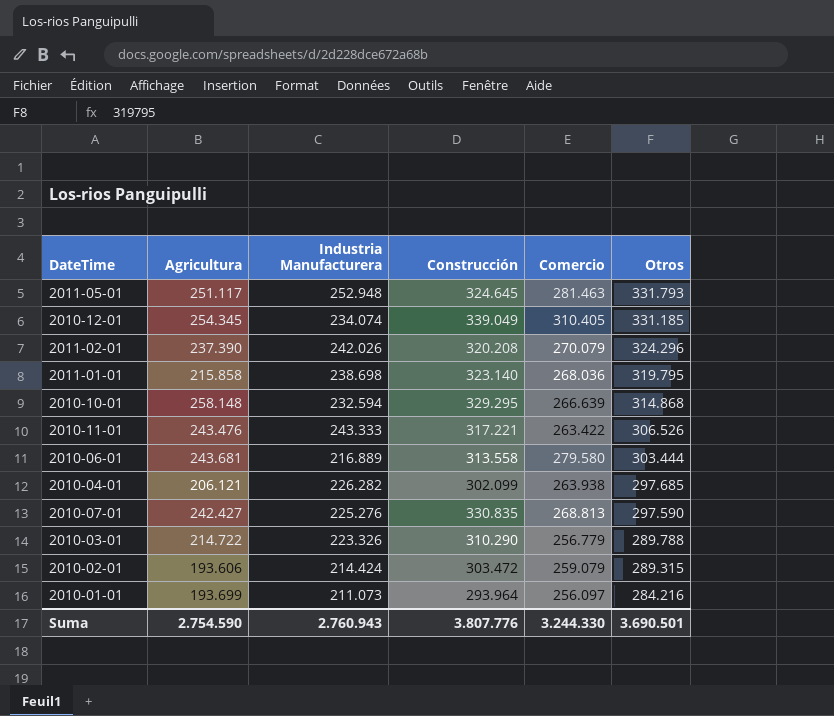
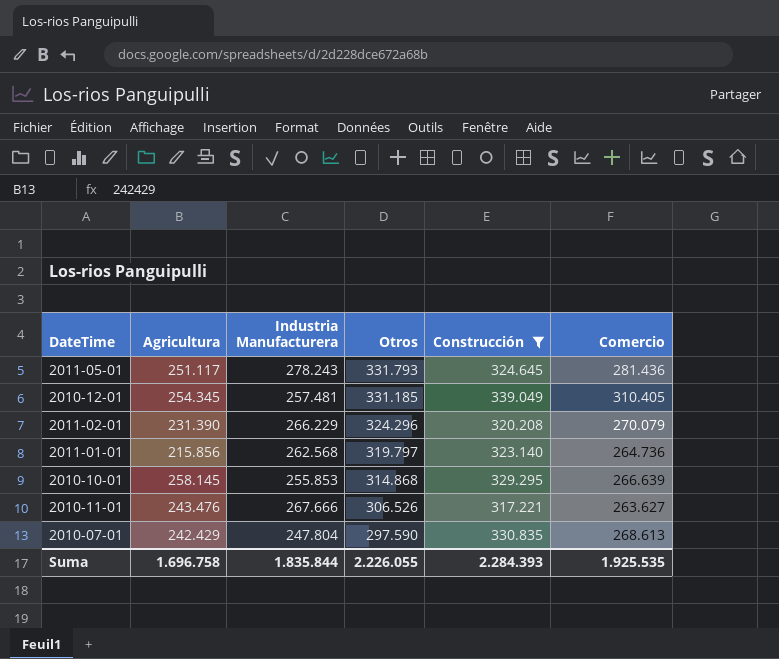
filter: none -> Construcción >= 317.221
column Otros | position: 6 -> 4
2011-05-01 | Industria Manufacturera: 252.948 -> 278.243
2011-05-01 | Comercio: 281.463 -> 281.436
2010-12-01 | Industria Manufacturera: 234.074 -> 257.481
2011-02-01 | Agricultura: 237.390 -> 231.390
2011-02-01 | Industria Manufacturera: 242.026 -> 266.229
2011-01-01 | Agricultura: 215.858 -> 215.856
2011-01-01 | Industria Manufacturera: 238.698 -> 262.568
2011-01-01 | Otros: 319.795 -> 319.797
2011-01-01 | Comercio: 268.036 -> 264.736
2010-10-01 | Agricultura: 258.148 -> 258.145
2010-10-01 | Industria Manufacturera: 232.594 -> 255.853
2010-11-01 | Industria Manufacturera: 243.333 -> 267.666
2010-11-01 | Comercio: 263.422 -> 263.627
2010-07-01 | Agricultura: 242.427 -> 242.429
2010-07-01 | Industria Manufacturera: 225.276 -> 247.804
2010-07-01 | Comercio: 268.813 -> 268.613
Suma | Agricultura: 2.754.590 -> 1.696.758
Suma | Industria Manufacturera: 2.760.943 -> 1.835.844
Suma | Otros: 3.690.501 -> 2.226.055
Suma | Construcción: 3.807.776 -> 2.284.393
Suma | Comercio: 3.244.330 -> 1.925.535

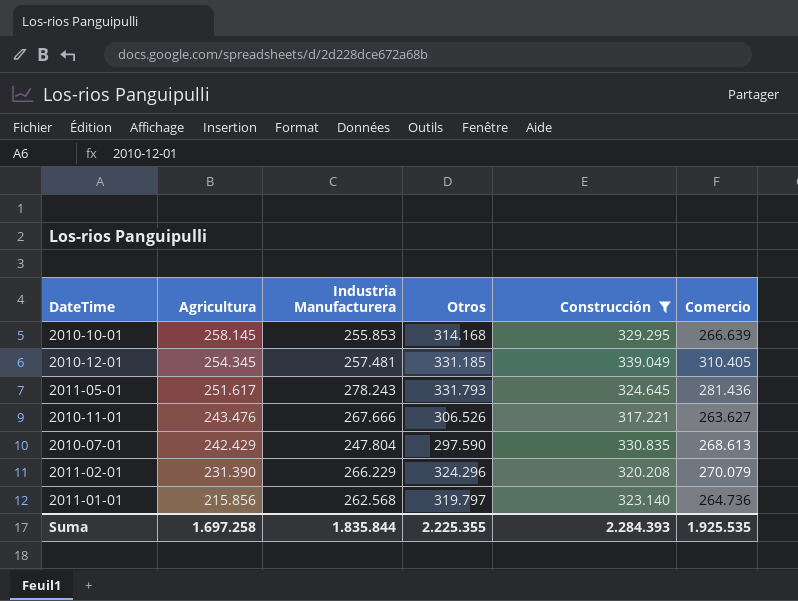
row order: Otros descending -> Agricultura descending
2010-10-01 | Otros: 314.868 -> 314.168
2011-05-01 | Agricultura: 251.117 -> 251.617
Suma | Agricultura: 1.696.758 -> 1.697.258
Suma | Otros: 2.226.055 -> 2.225.355

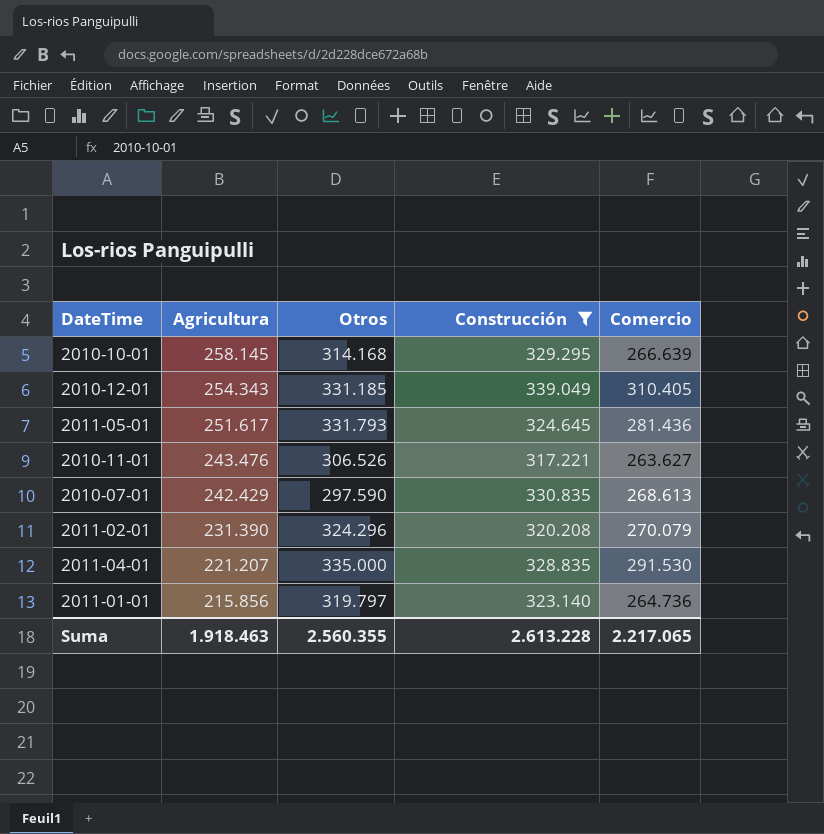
column Industria Manufacturera | position: 3 -> none
2010-12-01 | Agricultura: 254.345 -> 254.343
row 2011-04-01: none -> 221.207 | 335.000 | 328.835 | 291.530
Suma | Agricultura: 1.697.258 -> 1.918.463
Suma | Otros: 2.225.355 -> 2.560.355
Suma | Construcción: 2.284.393 -> 2.613.228
Suma | Comercio: 1.925.535 -> 2.217.065

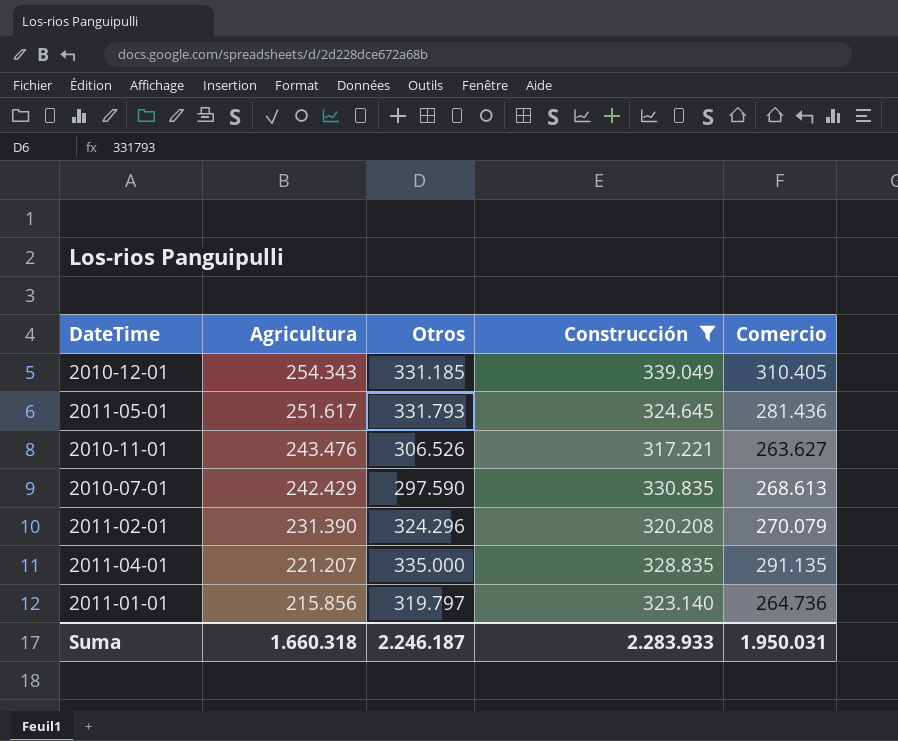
row 2010-10-01: 258.145 | 314.168 | 329.295 | 266.639 -> none
2011-04-01 | Comercio: 291.530 -> 291.135
Suma | Agricultura: 1.918.463 -> 1.660.318
Suma | Otros: 2.560.355 -> 2.246.187
Suma | Construcción: 2.613.228 -> 2.283.933
Suma | Comercio: 2.217.065 -> 1.950.031

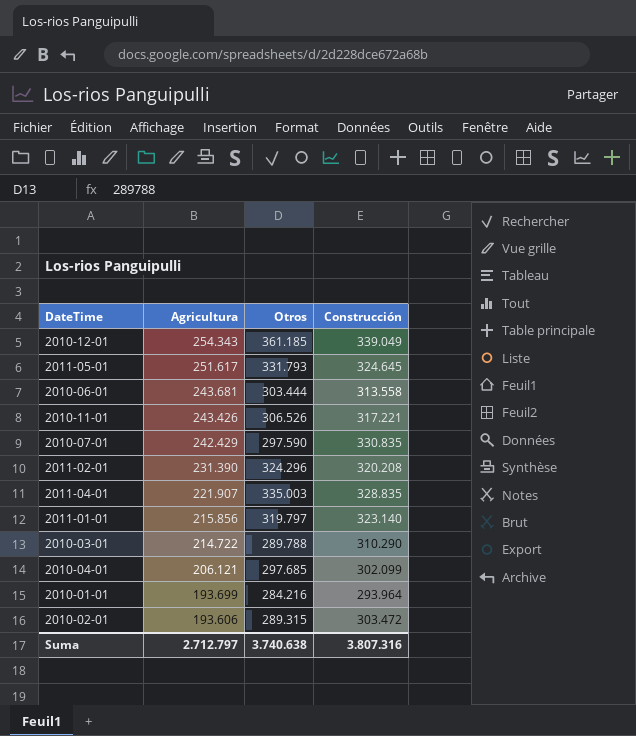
filter: Construcción >= 317.221 -> none
column Comercio | position: 5 -> none
2010-12-01 | Otros: 331.185 -> 361.185
2010-11-01 | Agricultura: 243.476 -> 243.426
2011-04-01 | Agricultura: 221.207 -> 221.907
2011-04-01 | Otros: 335.000 -> 335.003
Suma | Agricultura: 1.660.318 -> 2.712.797
Suma | Otros: 2.246.187 -> 3.740.638
Suma | Construcción: 2.283.933 -> 3.807.316

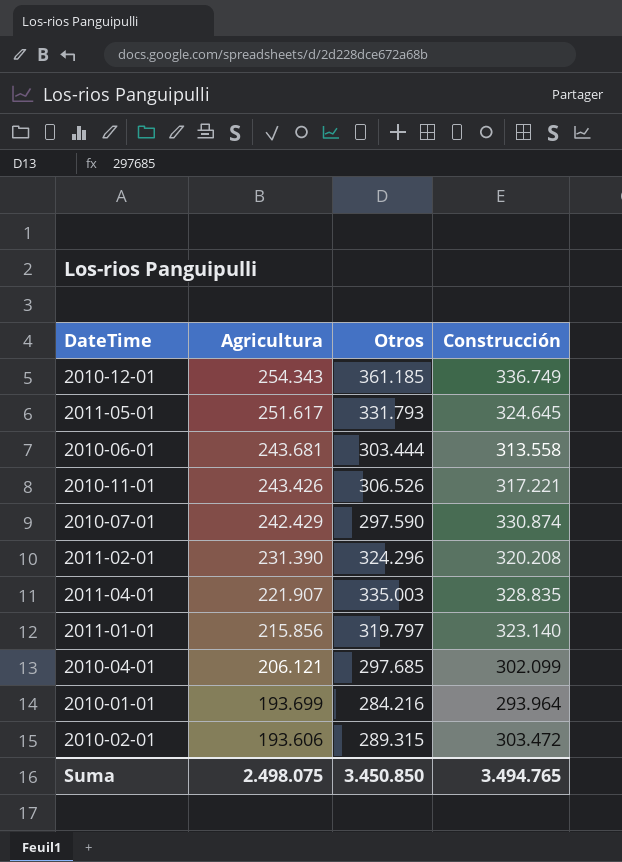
row 2010-03-01: 214.722 | 289.788 | 310.290 -> none
2010-12-01 | Construcción: 339.049 -> 336.749
2010-07-01 | Construcción: 330.835 -> 330.874
Suma | Agricultura: 2.712.797 -> 2.498.075
Suma | Otros: 3.740.638 -> 3.450.850
Suma | Construcción: 3.807.316 -> 3.494.765

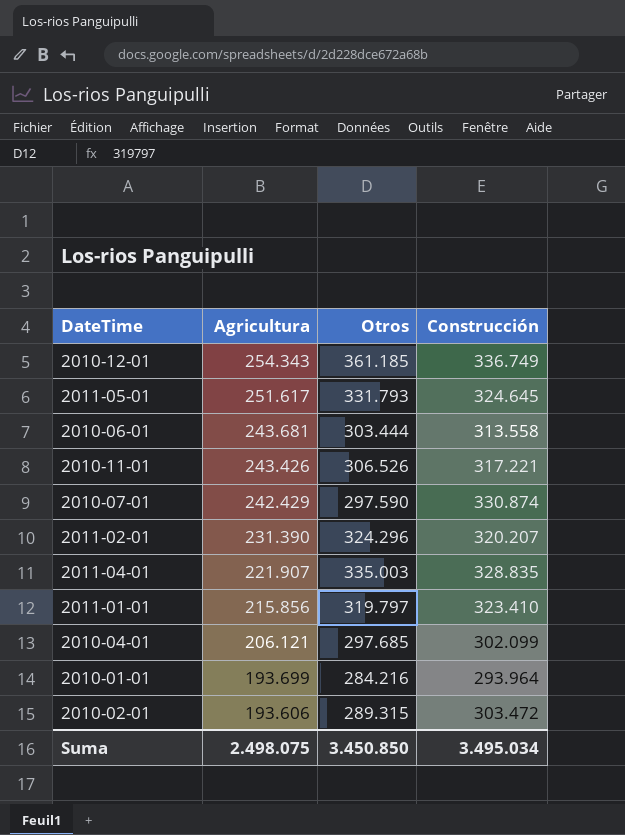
2011-02-01 | Construcción: 320.208 -> 320.207
2011-01-01 | Construcción: 323.140 -> 323.410
Suma | Construcción: 3.494.765 -> 3.495.034

